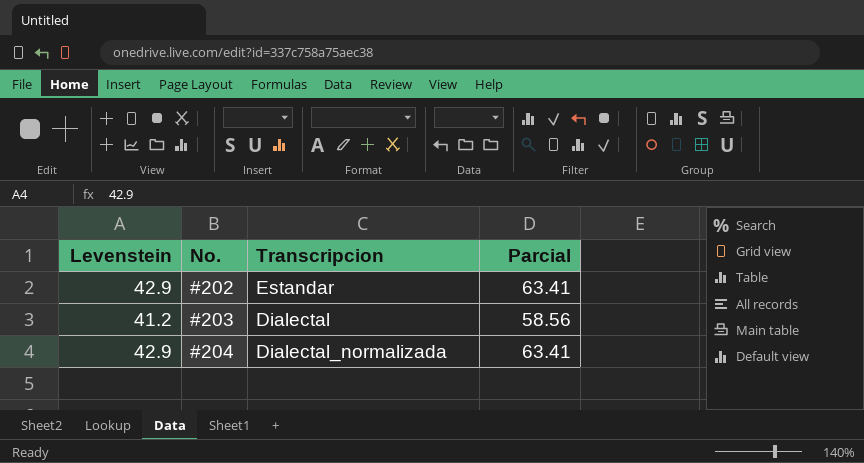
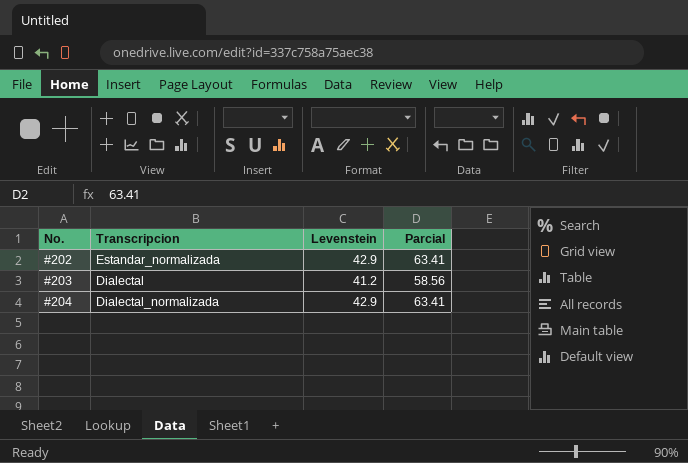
column Levenstein | position: 1 -> 3
#202 | Transcripcion: Estandar -> Estandar_normalizada

